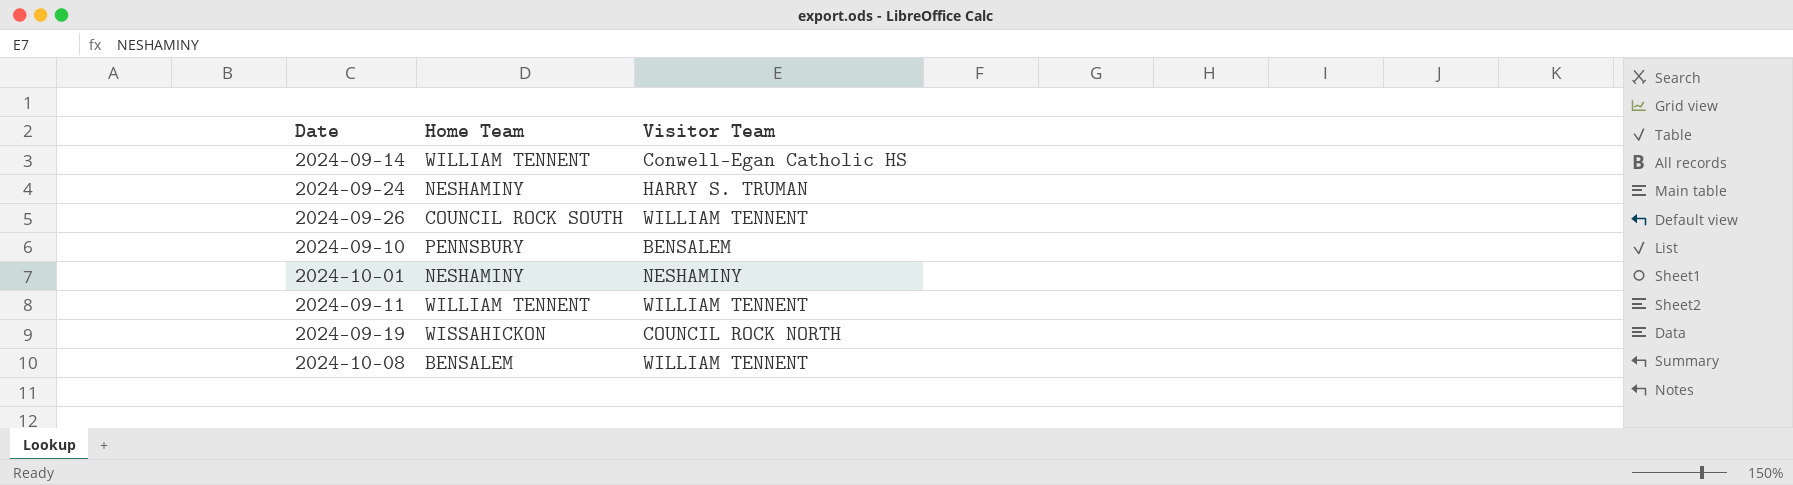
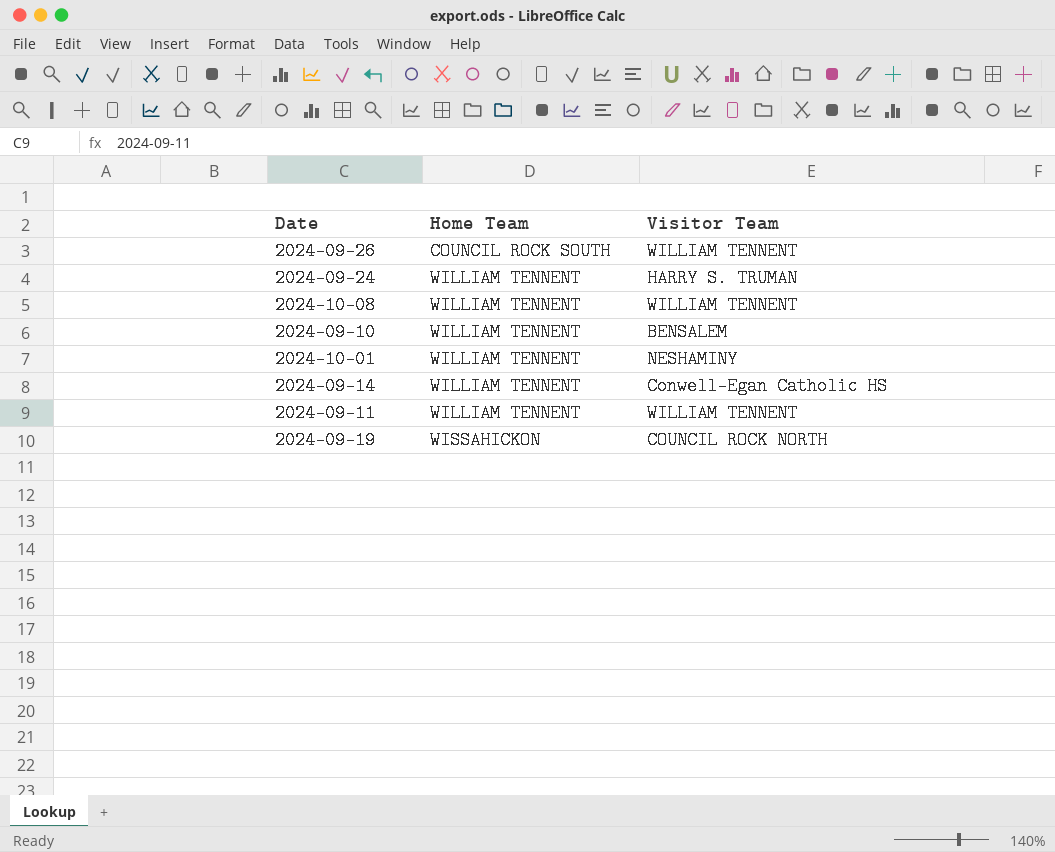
row order: none -> Home Team ascending
2024-09-24 | Home Team: NESHAMINY -> WILLIAM TENNENT
2024-10-08 | Home Team: BENSALEM -> WILLIAM TENNENT
2024-09-10 | Home Team: PENNSBURY -> WILLIAM TENNENT
2024-10-01 | Home Team: NESHAMINY -> WILLIAM TENNENT

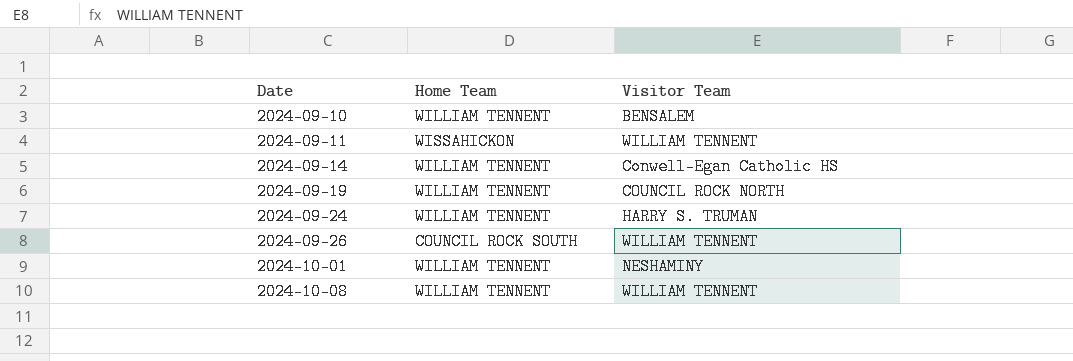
row order: Home Team ascending -> Date ascending
2024-09-11 | Home Team: WILLIAM TENNENT -> WISSAHICKON
2024-09-19 | Home Team: WISSAHICKON -> WILLIAM TENNENT

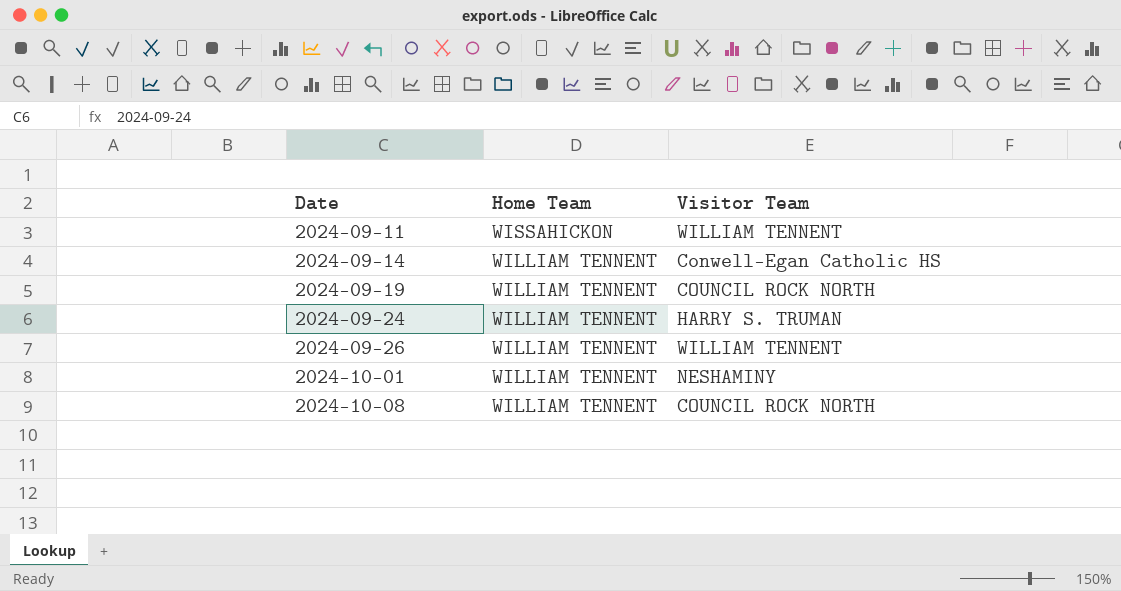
row 2024-09-10: WILLIAM TENNENT | BENSALEM -> none
2024-09-26 | Home Team: COUNCIL ROCK SOUTH -> WILLIAM TENNENT
2024-10-08 | Visitor Team: WILLIAM TENNENT -> COUNCIL ROCK NORTH

